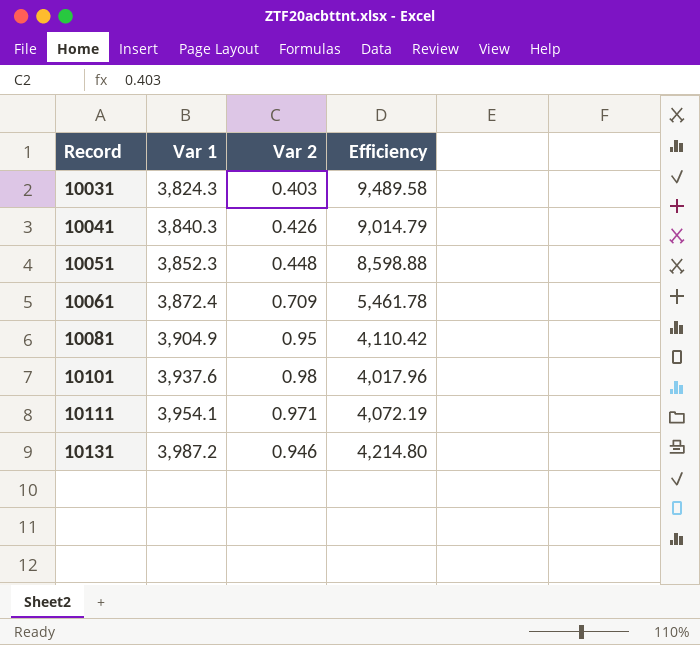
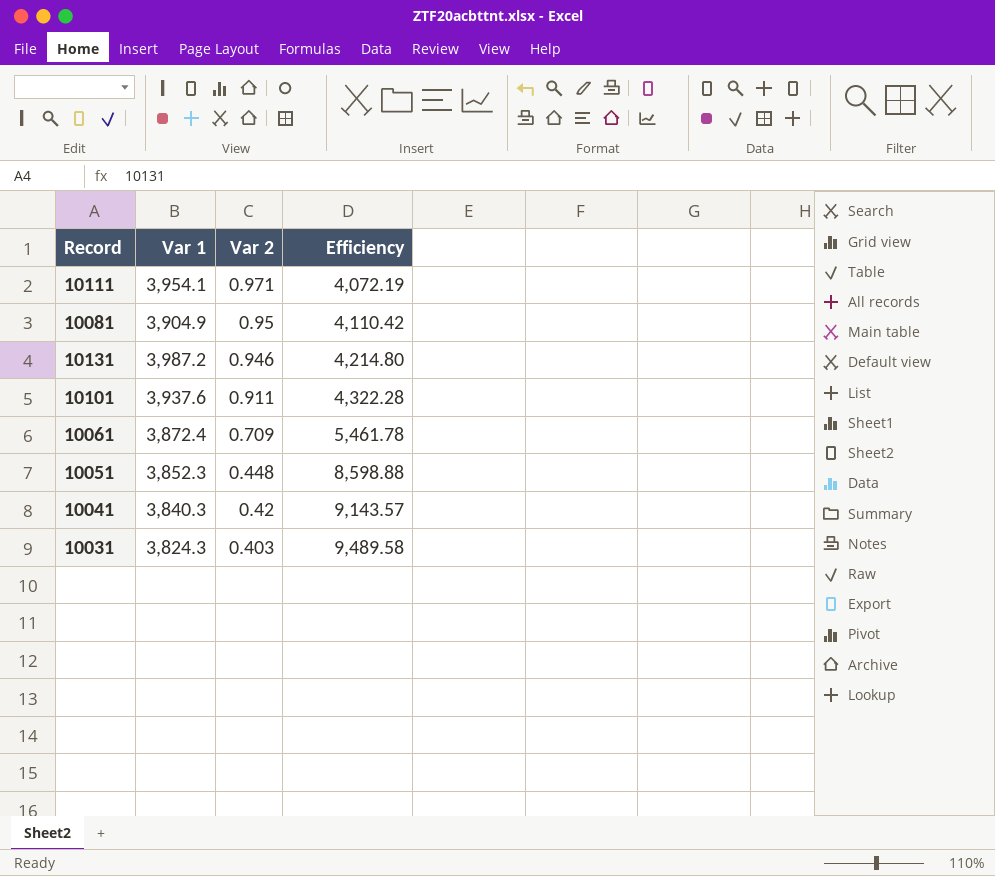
row order: Record ascending -> Var 2 descending
10101 | Var 2: 0.98 -> 0.911
10101 | Efficiency: 4,017.96 -> 4,322.28
10041 | Var 2: 0.426 -> 0.42
10041 | Efficiency: 9,014.79 -> 9,143.57

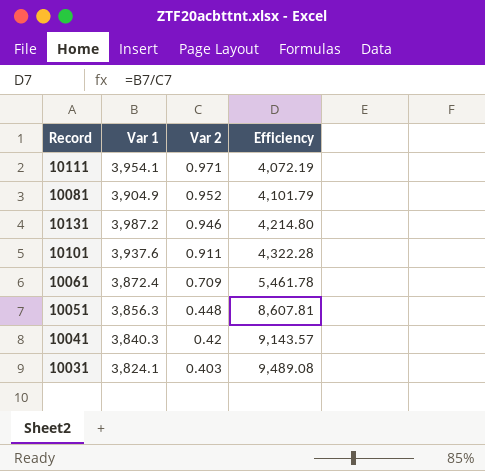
10081 | Var 2: 0.95 -> 0.952
10081 | Efficiency: 4,110.42 -> 4,101.79
10051 | Var 1: 3,852.3 -> 3,856.3
10051 | Efficiency: 8,598.88 -> 8,607.81
10031 | Var 1: 3,824.3 -> 3,824.1
10031 | Efficiency: 9,489.58 -> 9,489.08

